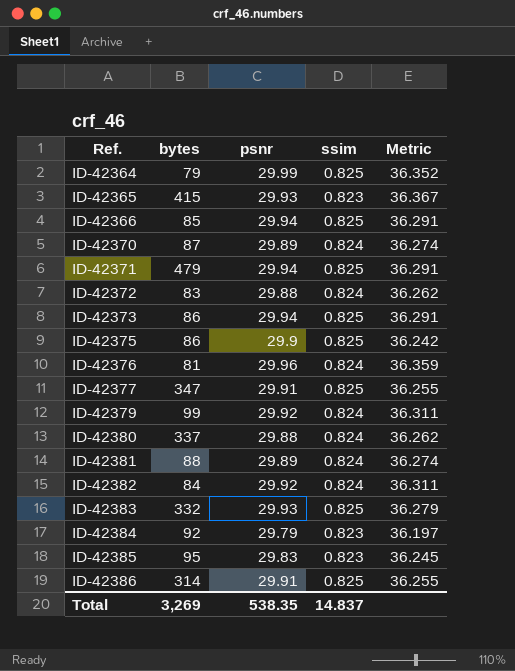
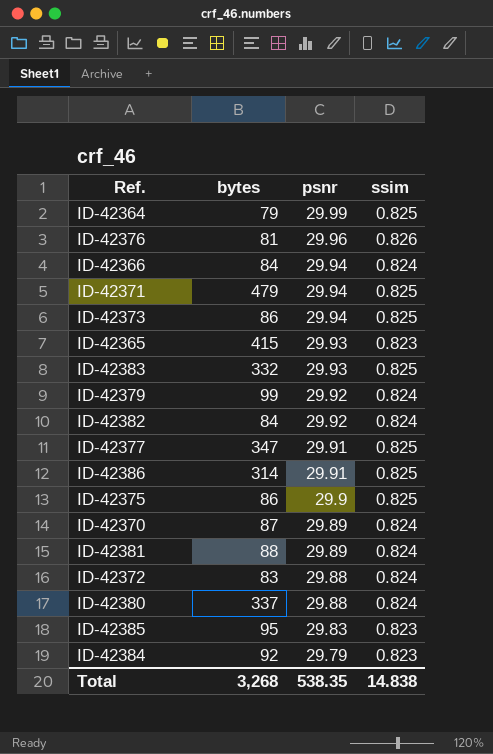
row order: Ref. ascending -> psnr descending
column Metric | formula: [psnr] / [ssim] -> none
ID-42376 | ssim: 0.824 -> 0.826
ID-42366 | bytes: 85 -> 84
ID-42366 | ssim: 0.825 -> 0.824
Total | bytes: 3,269 -> 3,268
Total | ssim: 14.837 -> 14.838

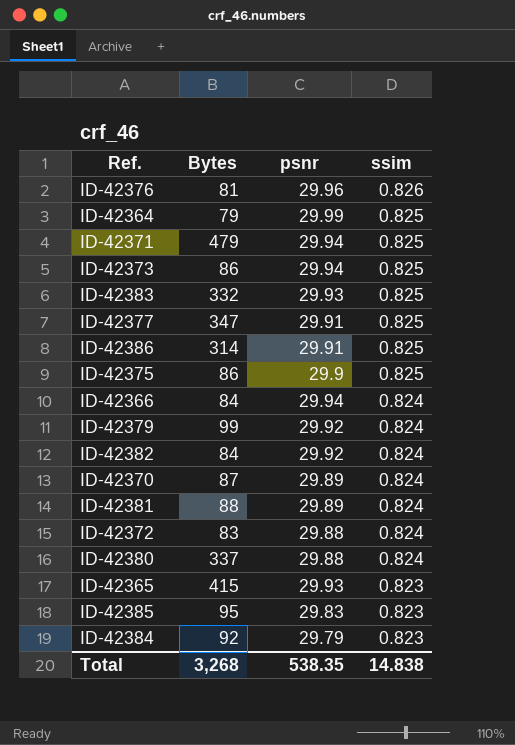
row order: psnr descending -> ssim descending
column name: bytes -> Bytes

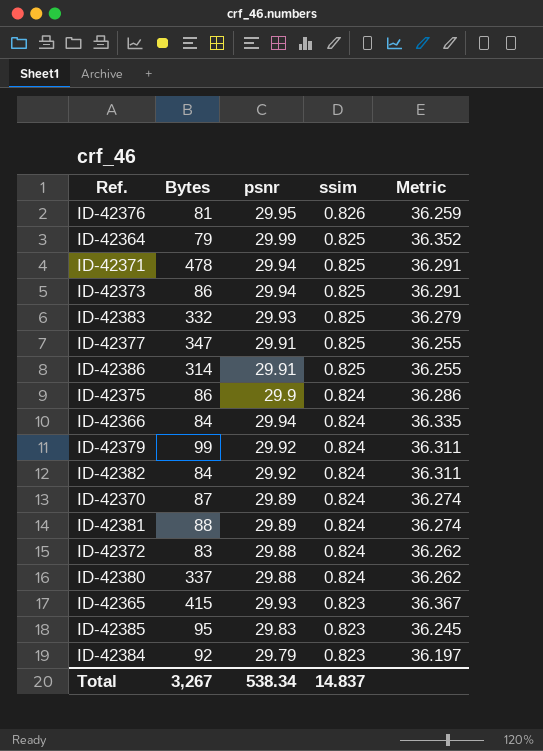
column Metric | formula: none -> [psnr] / [ssim]
ID-42376 | psnr: 29.96 -> 29.95
ID-42371 | Bytes: 479 -> 478
ID-42375 | ssim: 0.825 -> 0.824
Total | Bytes: 3,268 -> 3,267
Total | psnr: 538.35 -> 538.34
Total | ssim: 14.838 -> 14.837

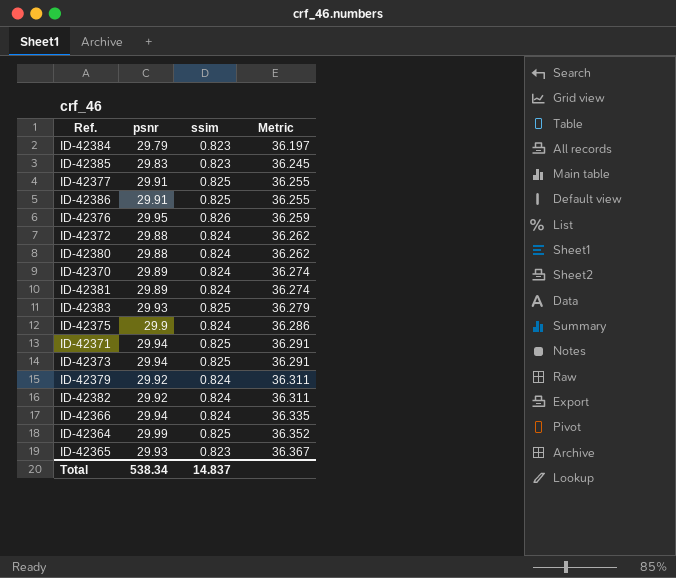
row order: ssim descending -> Metric ascending
column Bytes | position: 2 -> none

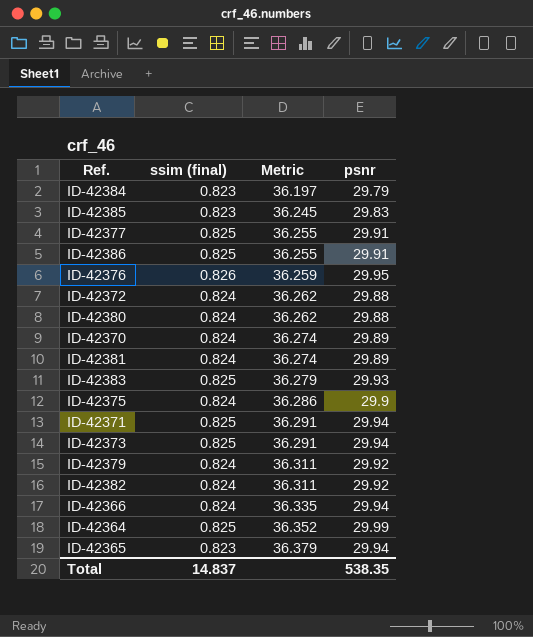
column name: ssim -> ssim (final)
column psnr | position: 2 -> 4
ID-42365 | Metric: 36.367 -> 36.379
ID-42365 | psnr: 29.93 -> 29.94
Total | psnr: 538.34 -> 538.35

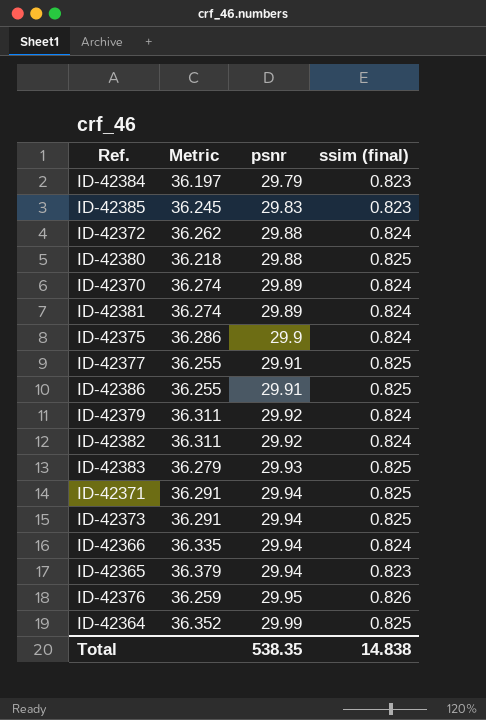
row order: Metric ascending -> psnr ascending
column ssim (final) | position: 2 -> 4
ID-42380 | Metric: 36.262 -> 36.218
ID-42380 | ssim (final): 0.824 -> 0.825
Total | ssim (final): 14.837 -> 14.838

